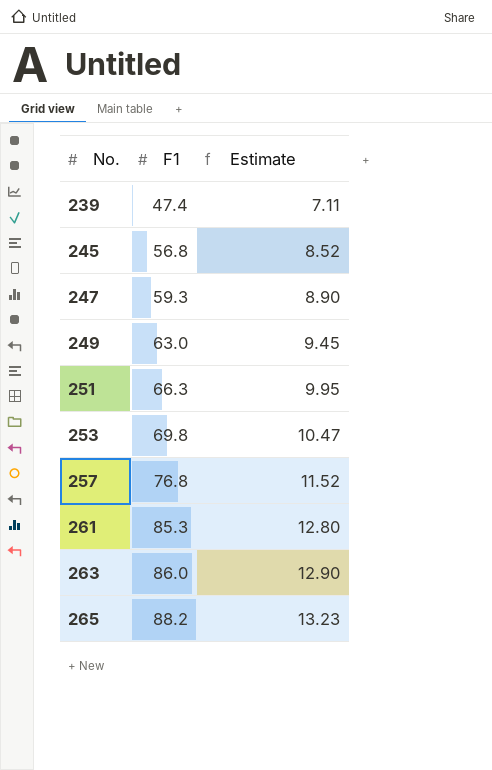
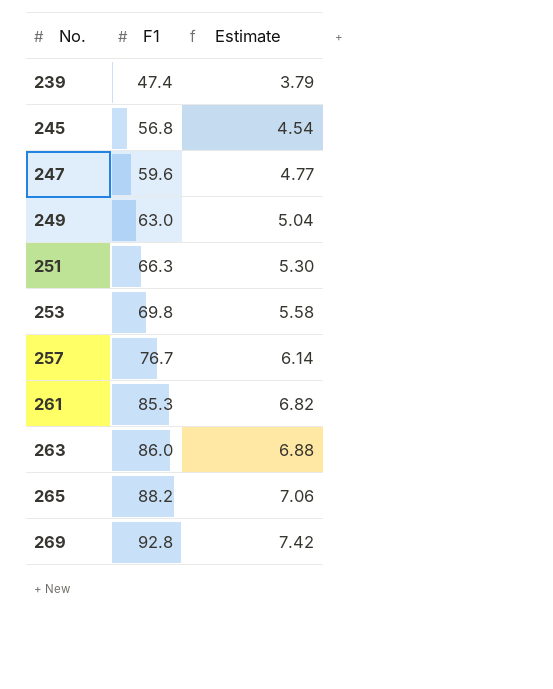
column Estimate | formula: [F1] * 0.15 -> [F1] * 0.08
247 | F1: 59.3 -> 59.6
257 | F1: 76.8 -> 76.7
row 269: none -> 92.8 | 7.42

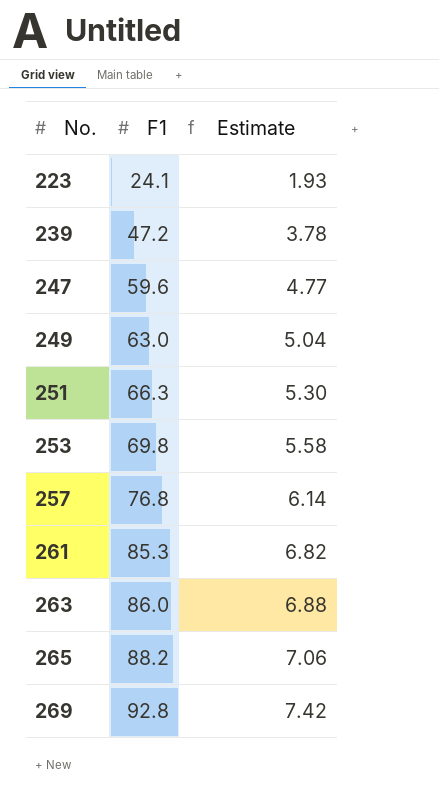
row 245: 56.8 | 4.54 -> none
row 223: none -> 24.1 | 1.93
239 | F1: 47.4 -> 47.2
239 | Estimate: 3.79 -> 3.78
257 | F1: 76.7 -> 76.8

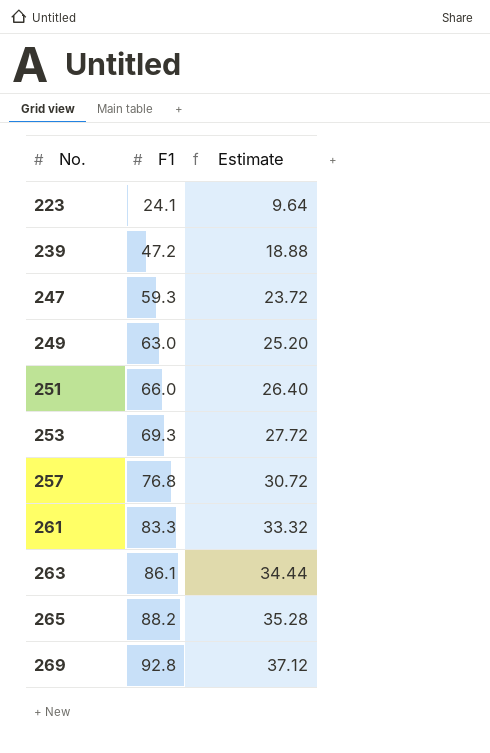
column Estimate | formula: [F1] * 0.08 -> [F1] * 0.4
247 | F1: 59.6 -> 59.3
251 | F1: 66.3 -> 66.0
253 | F1: 69.8 -> 69.3
261 | F1: 85.3 -> 83.3
263 | F1: 86.0 -> 86.1

